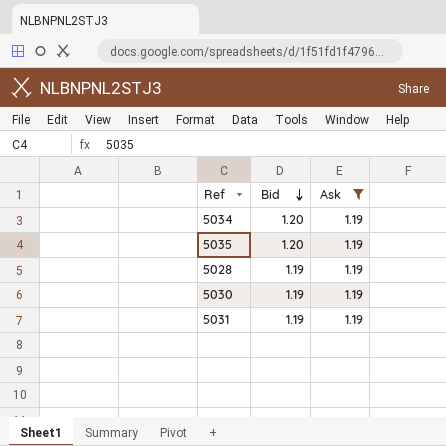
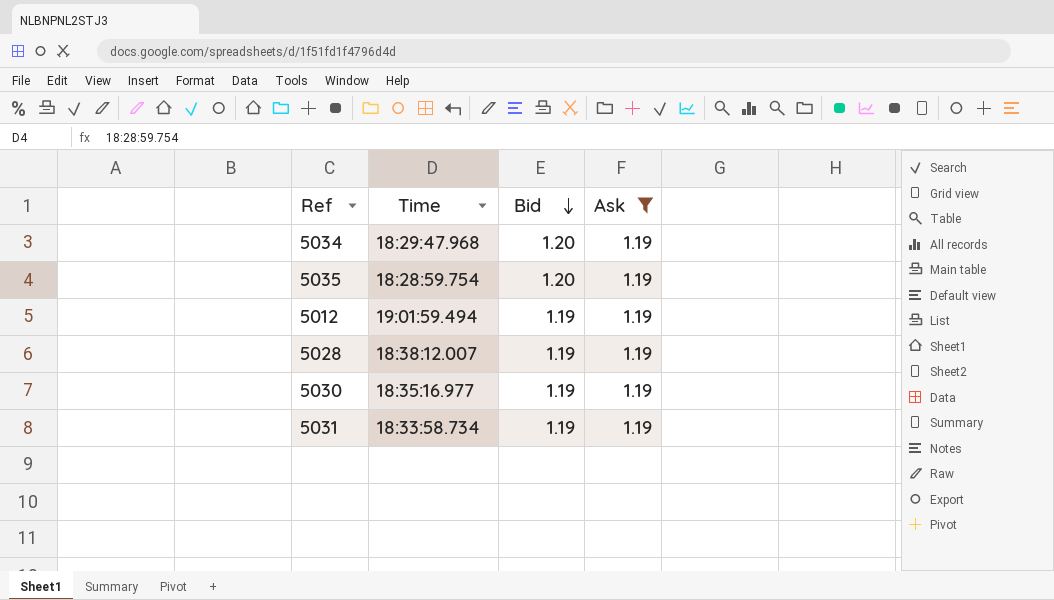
column Time | position: none -> 2
row 5012: none -> 19:01:59.494 | 1.19 | 1.19

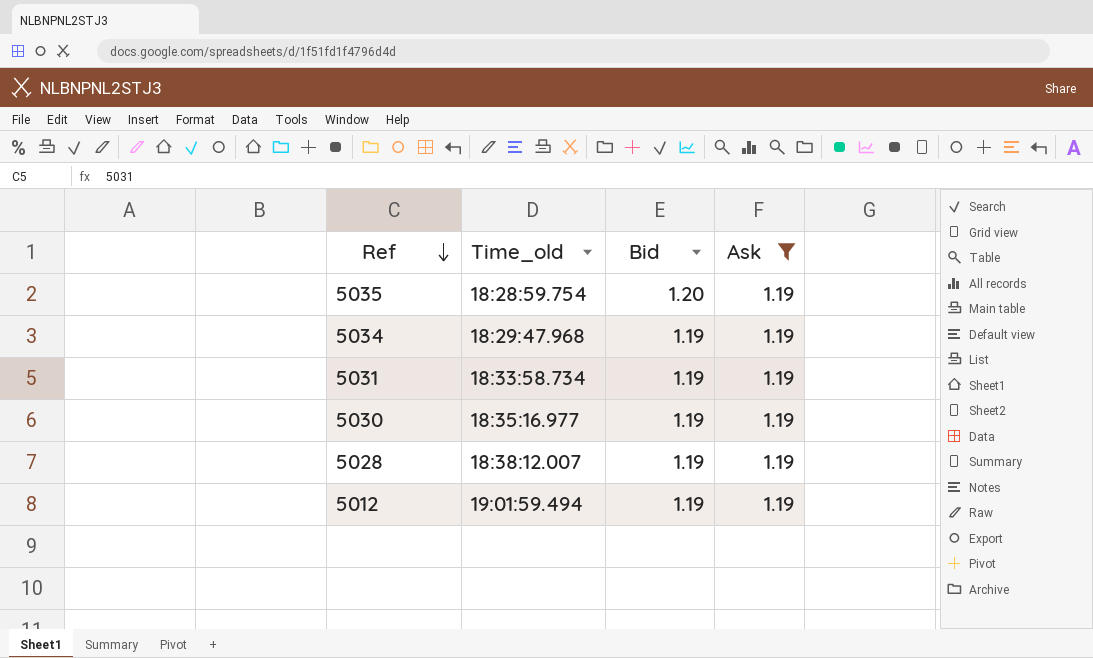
row order: Bid descending -> Ref descending
column name: Time -> Time_old
5034 | Bid: 1.20 -> 1.19

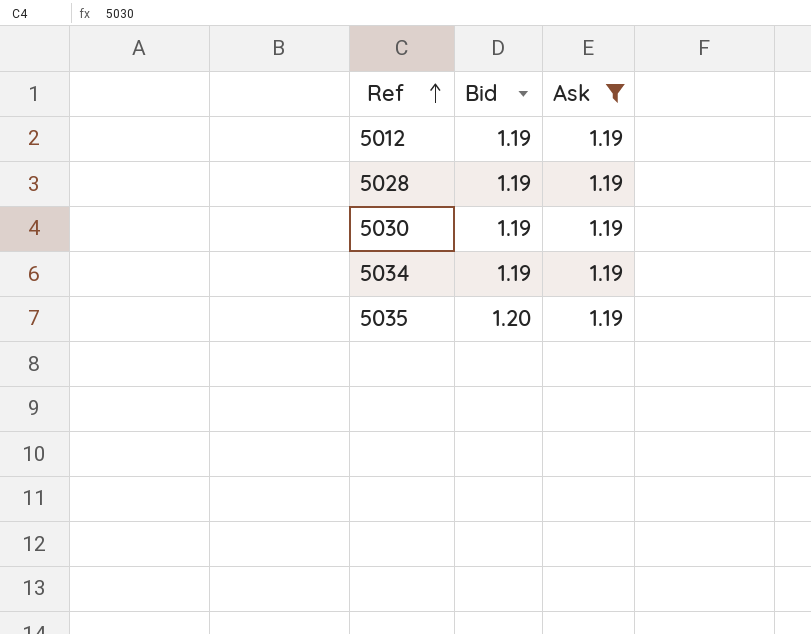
row order: Ref descending -> Ref ascending
column Time_old | position: 2 -> none
row 5031: 18:33:58.734 | 1.19 | 1.19 -> none

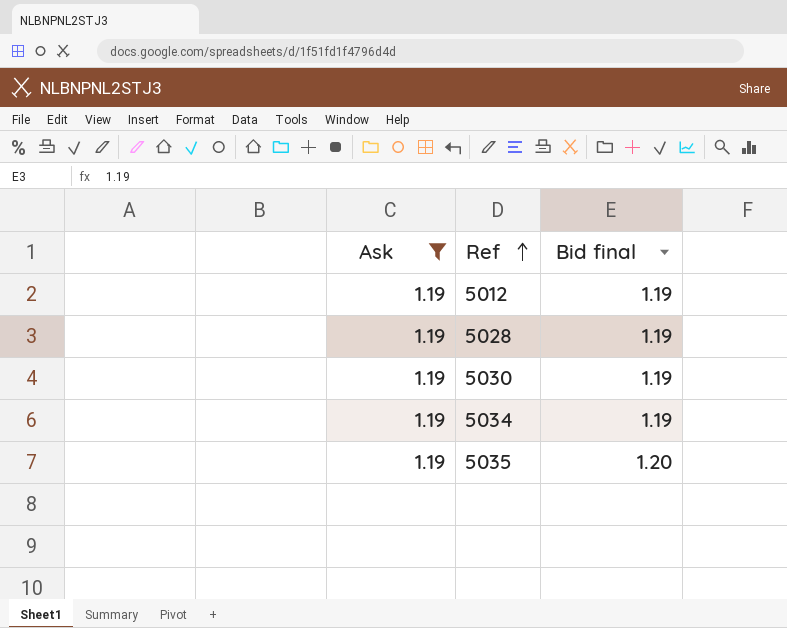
column Ask | position: 3 -> 1
column name: Bid -> Bid final

